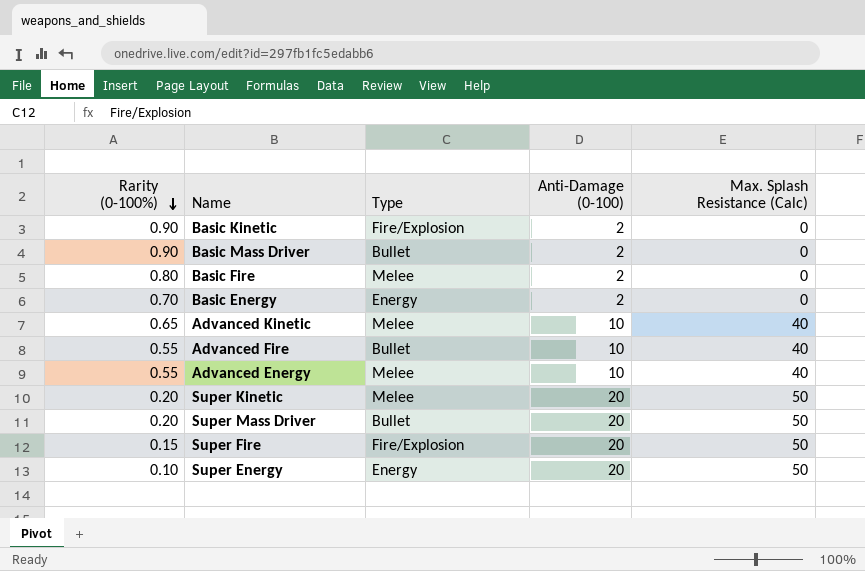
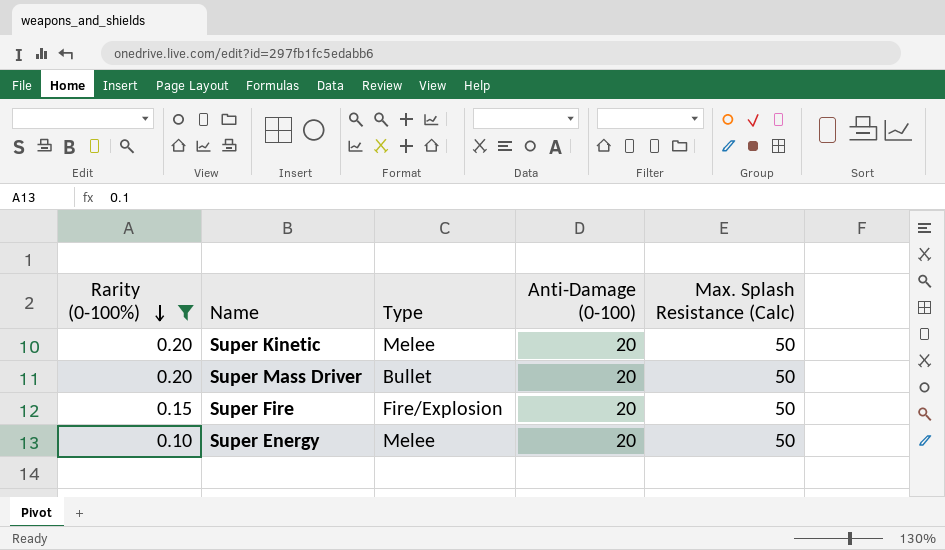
filter: none -> Rarity (0-100%) <= 0.20
Super Energy | Type: Energy -> Melee

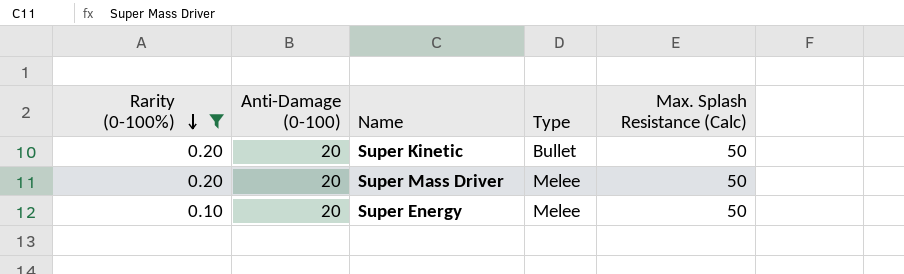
column Anti-Damage (0-100) | position: 4 -> 2
row Super Fire: 0.15 | Fire/Explosion | 20 | 50 -> none
Super Kinetic | Type: Melee -> Bullet
Super Mass Driver | Type: Bullet -> Melee

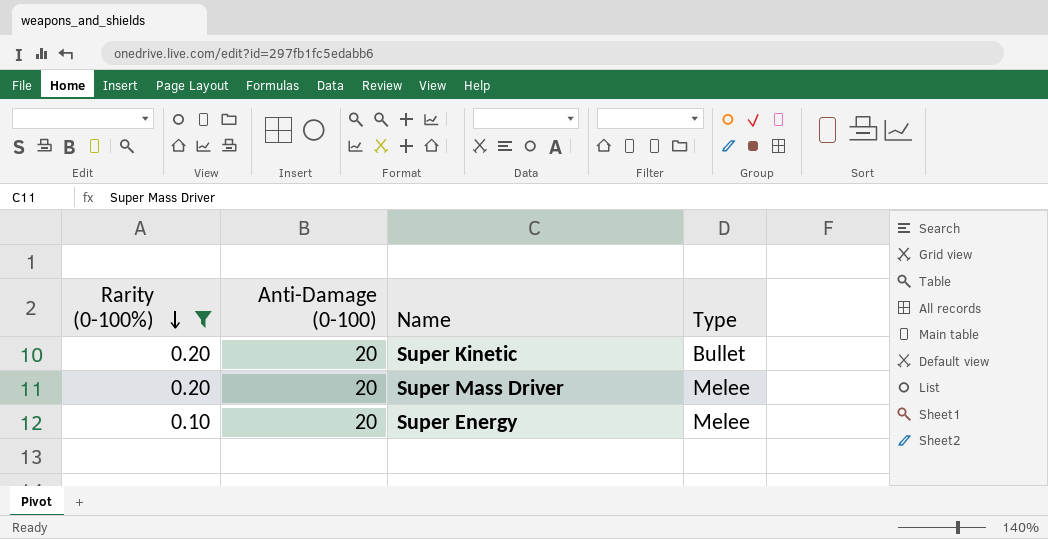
column Max. Splash Resistance (Calc) | position: 5 -> none

